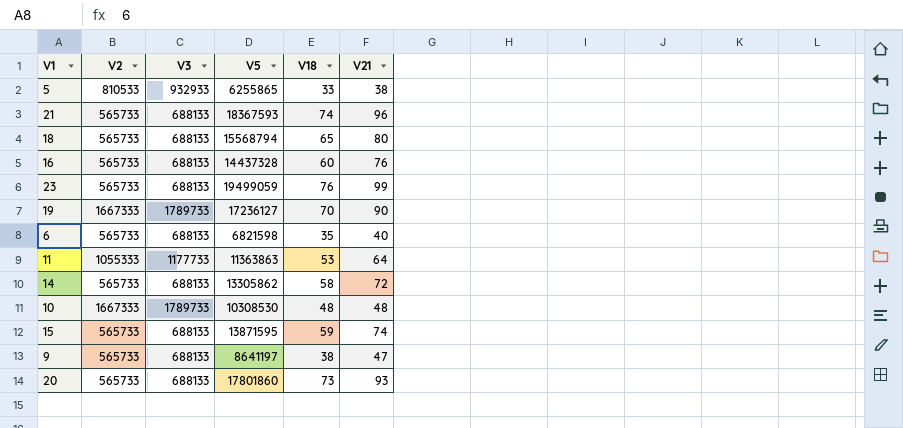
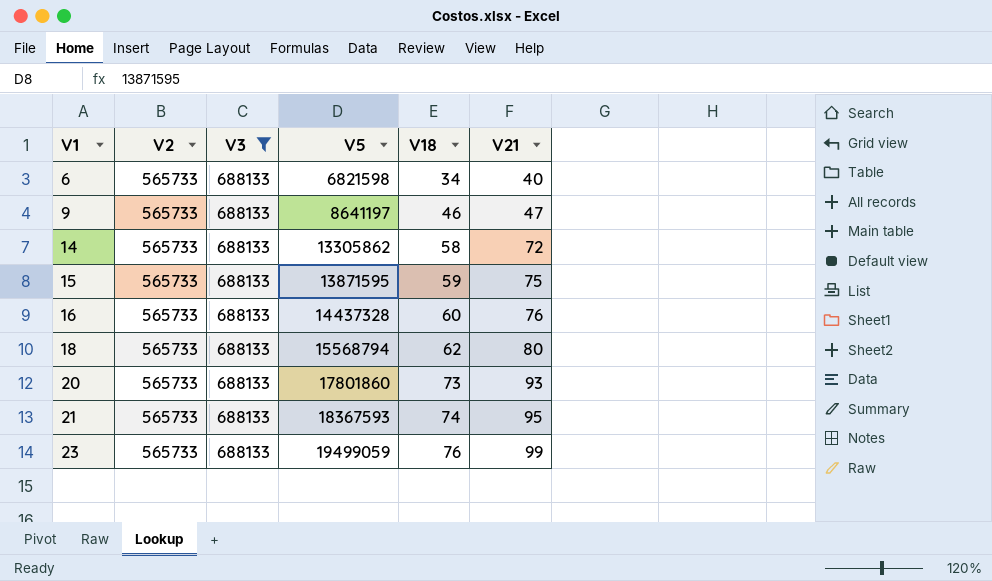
filter: none -> V3 = 688133
row order: none -> V1 ascending
6 | V18: 35 -> 34
9 | V18: 38 -> 46
15 | V21: 74 -> 75
18 | V18: 65 -> 62
21 | V21: 96 -> 95

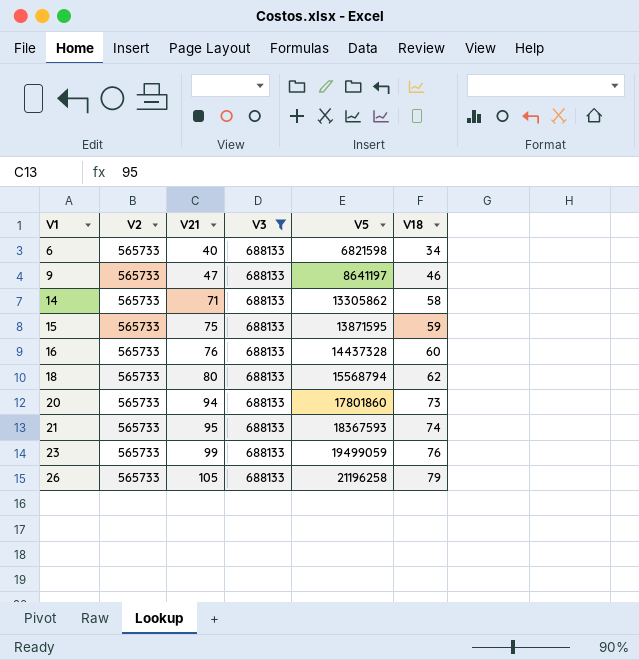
column V21 | position: 6 -> 3
14 | V21: 72 -> 71
20 | V21: 93 -> 94
row 26: none -> 565733 | 105 | 688133 | 21196258 | 79

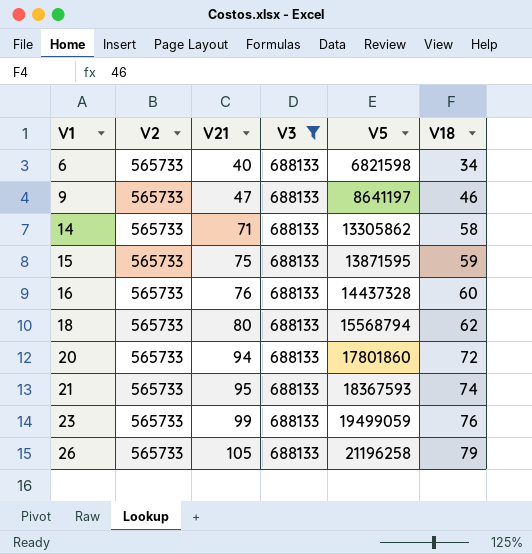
20 | V18: 73 -> 72

